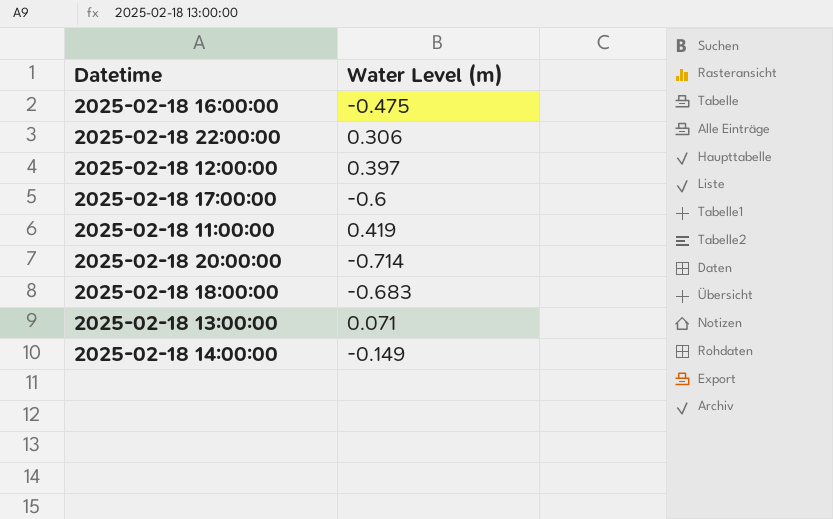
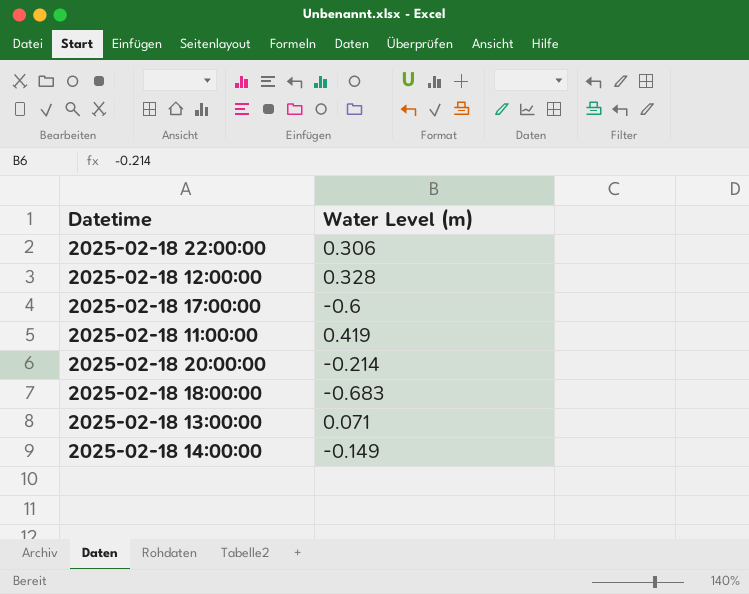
row 2025-02-18 16:00:00: -0.475 -> none
2025-02-18 12:00:00 | Water Level (m): 0.397 -> 0.328
2025-02-18 20:00:00 | Water Level (m): -0.714 -> -0.214

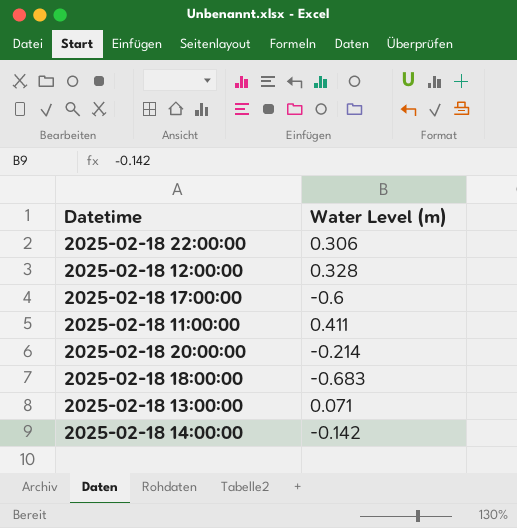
2025-02-18 11:00:00 | Water Level (m): 0.419 -> 0.411
2025-02-18 14:00:00 | Water Level (m): -0.149 -> -0.142

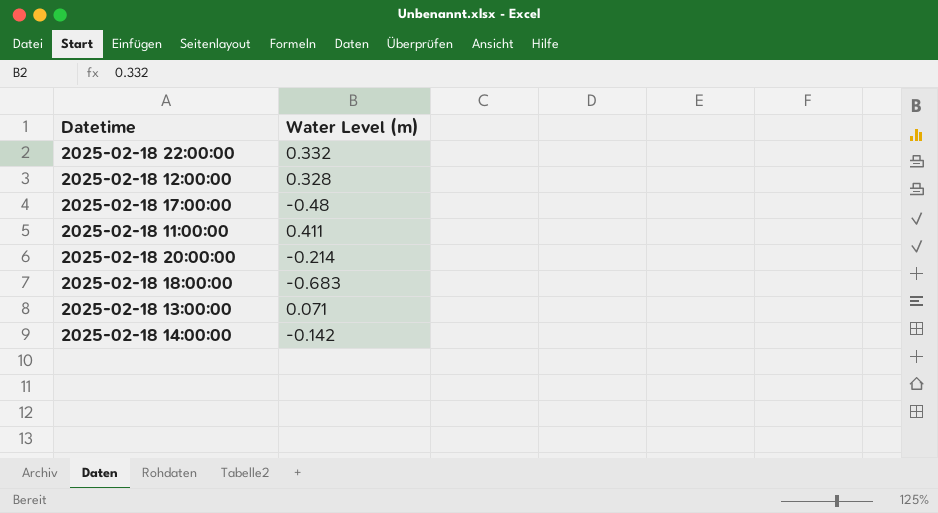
2025-02-18 22:00:00 | Water Level (m): 0.306 -> 0.332
2025-02-18 17:00:00 | Water Level (m): -0.6 -> -0.48

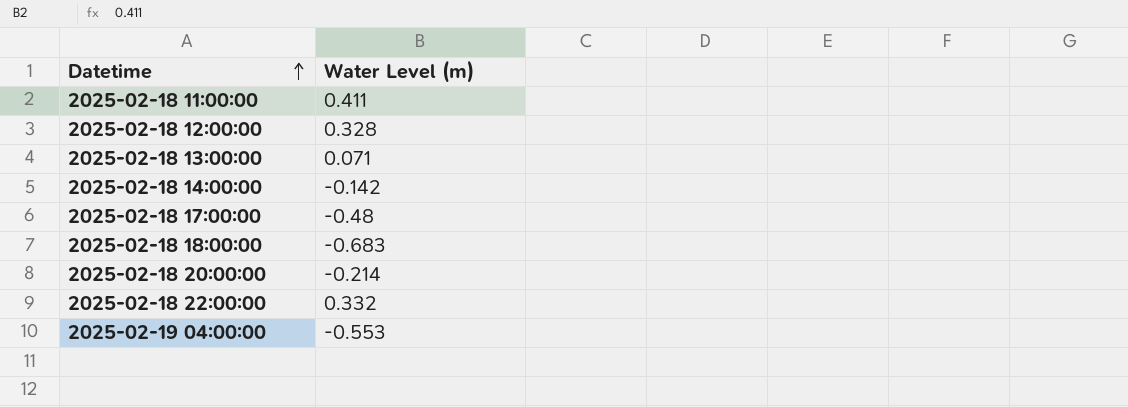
row order: none -> Datetime ascending
row 2025-02-19 04:00:00: none -> -0.553

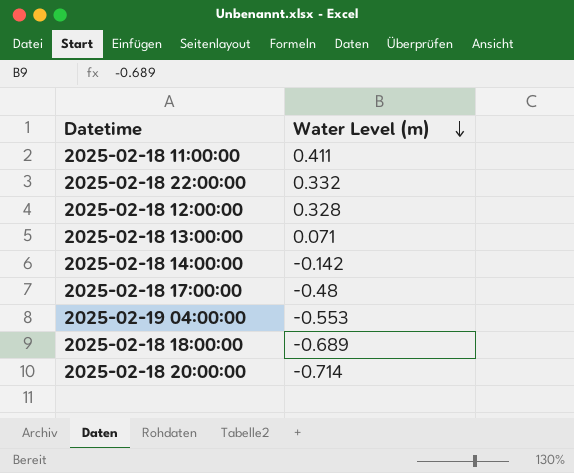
row order: Datetime ascending -> Water Level (m) descending
2025-02-18 18:00:00 | Water Level (m): -0.683 -> -0.689
2025-02-18 20:00:00 | Water Level (m): -0.214 -> -0.714

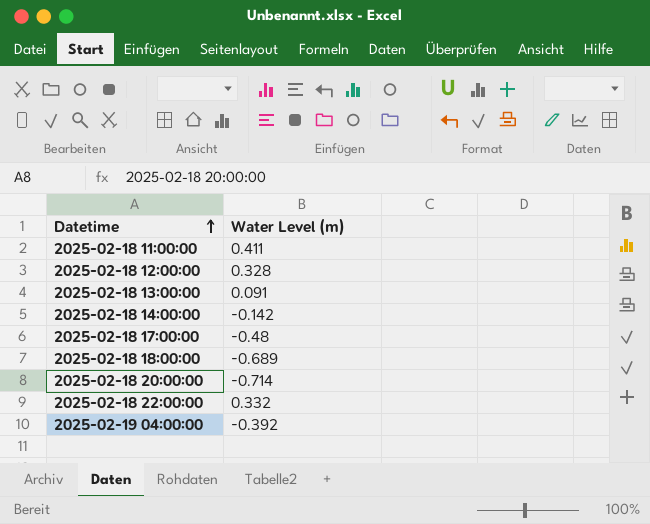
row order: Water Level (m) descending -> Datetime ascending
2025-02-18 13:00:00 | Water Level (m): 0.071 -> 0.091
2025-02-19 04:00:00 | Water Level (m): -0.553 -> -0.392

